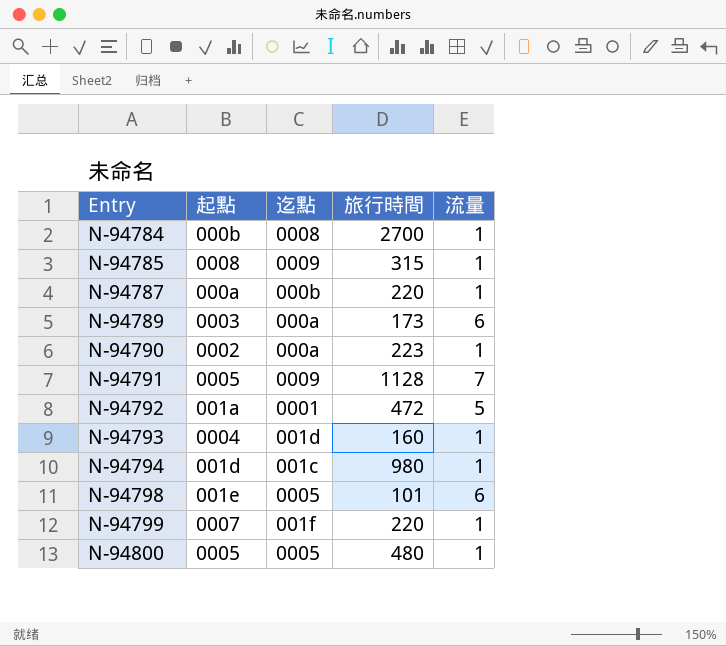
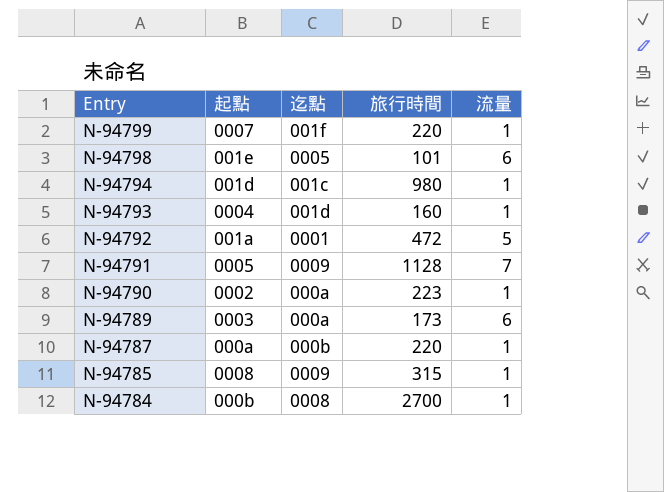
row order: Entry ascending -> Entry descending
row N-94800: 0005 | 0005 | 480 | 1 -> none

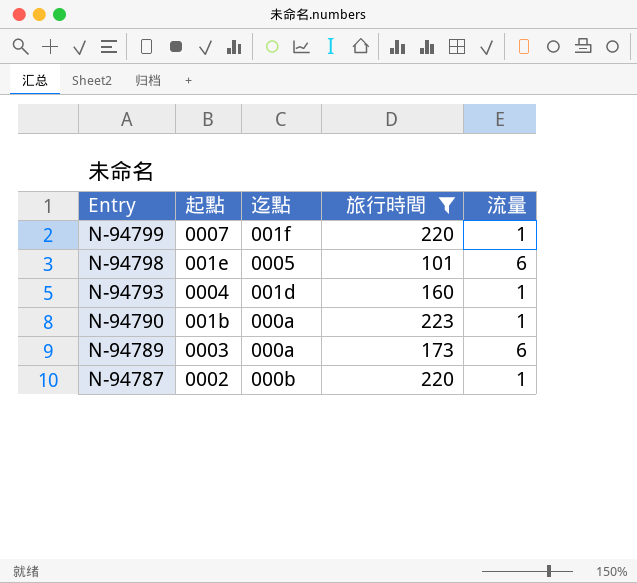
filter: none -> 旅行時間 <= 223
N-94790 | 起點: 0002 -> 001b
N-94787 | 起點: 000a -> 0002

